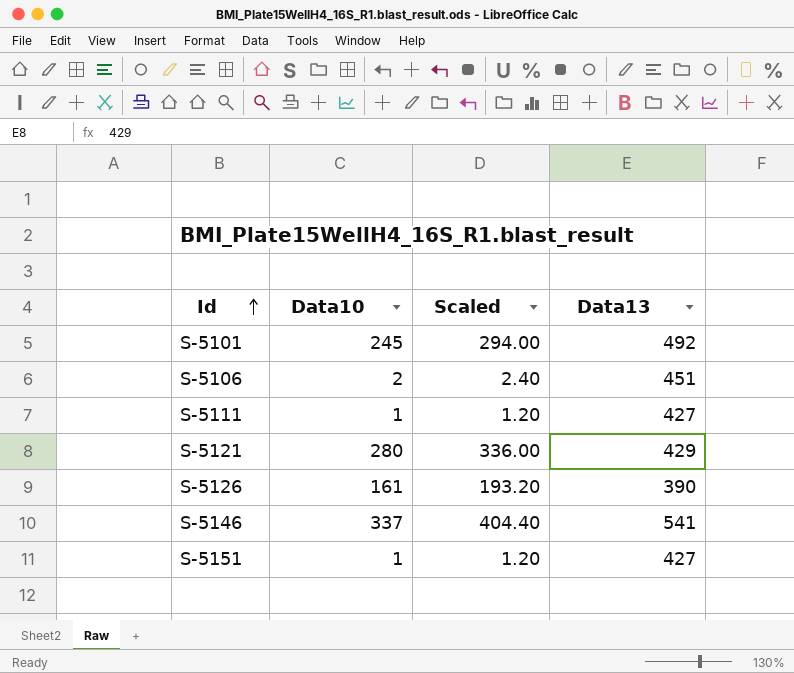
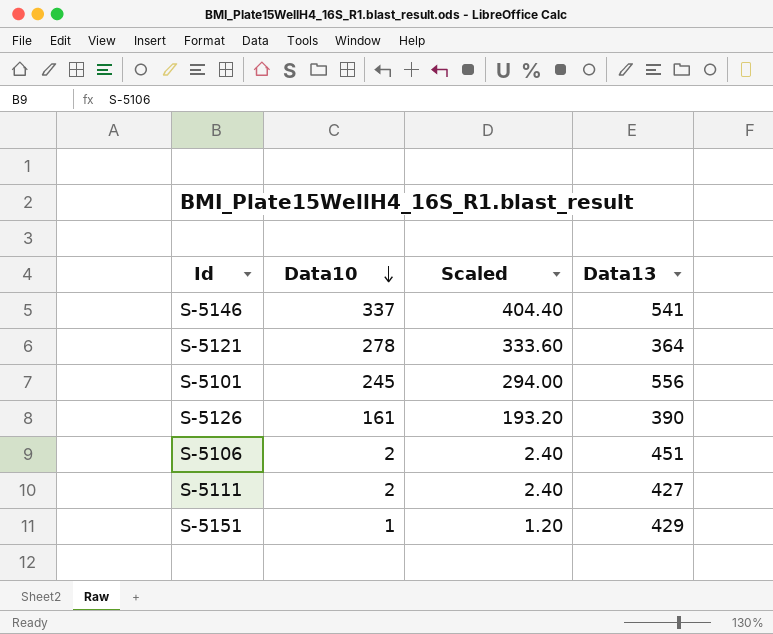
row order: Id ascending -> Data10 descending
S-5121 | Data10: 280 -> 278
S-5121 | Scaled: 336.00 -> 333.60
S-5121 | Data13: 429 -> 364
S-5101 | Data13: 492 -> 556
S-5111 | Data10: 1 -> 2
S-5111 | Scaled: 1.20 -> 2.40
S-5151 | Data13: 427 -> 429

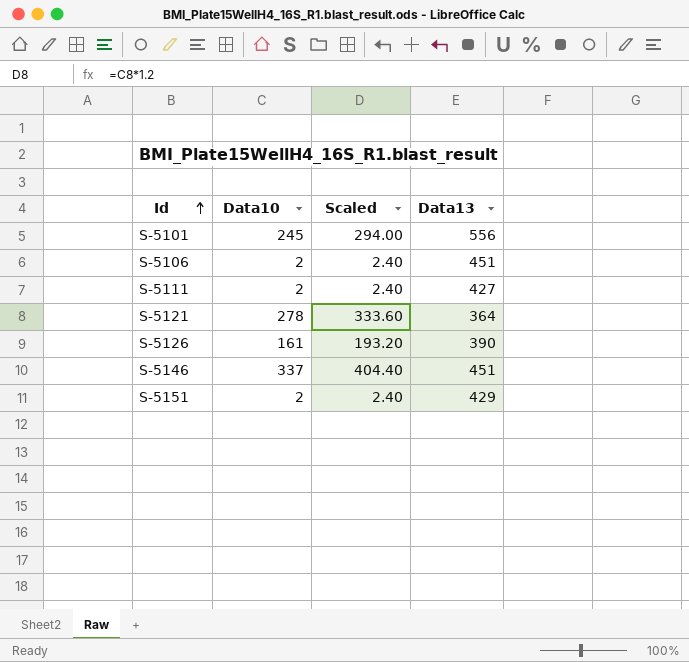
row order: Data10 descending -> Id ascending
S-5146 | Data13: 541 -> 451
S-5151 | Data10: 1 -> 2
S-5151 | Scaled: 1.20 -> 2.40

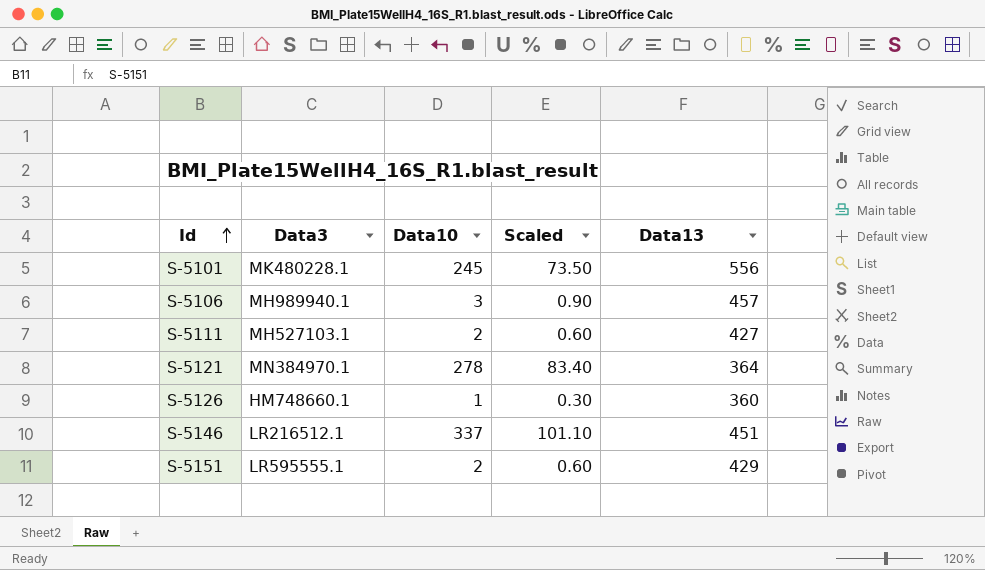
column Data3 | position: none -> 2
column Scaled | formula: [Data10] * 1.2 -> [Data10] * 0.3
S-5106 | Data10: 2 -> 3
S-5106 | Data13: 451 -> 457
S-5126 | Data10: 161 -> 1
S-5126 | Data13: 390 -> 360

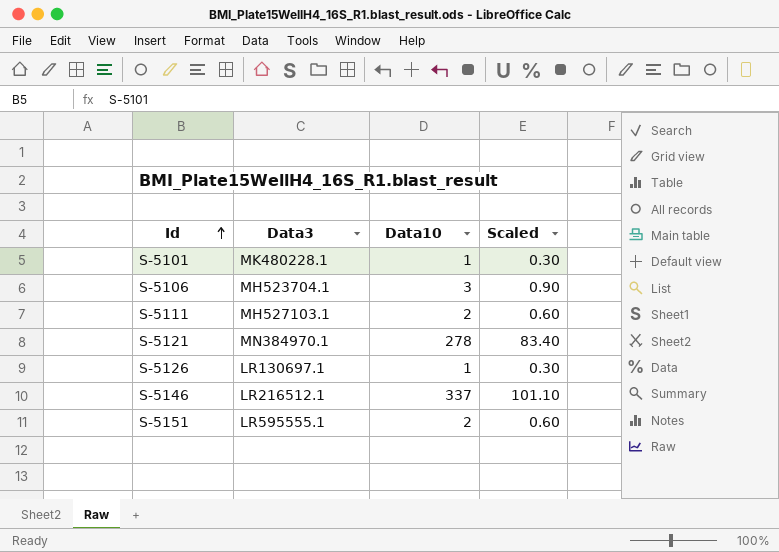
column Data13 | position: 5 -> none
S-5101 | Data10: 245 -> 1
S-5101 | Scaled: 73.50 -> 0.30
S-5106 | Data3: MH989940.1 -> MH523704.1
S-5126 | Data3: HM748660.1 -> LR130697.1

